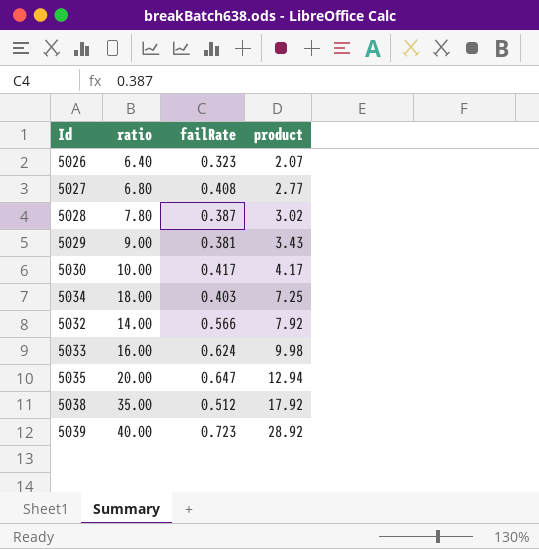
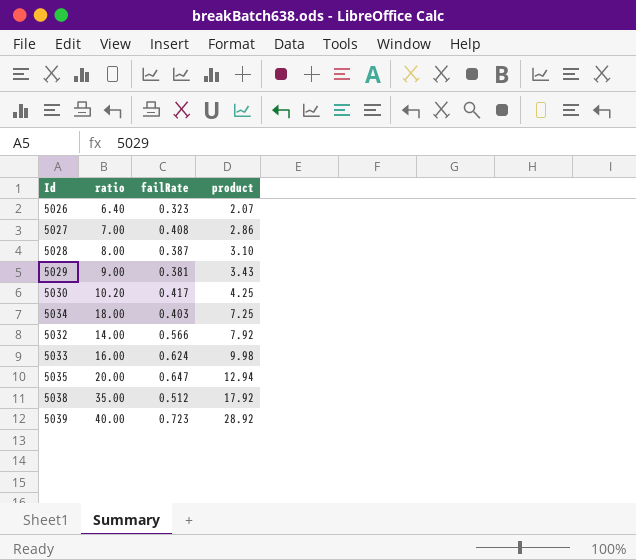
5027 | ratio: 6.80 -> 7.00
5027 | product: 2.77 -> 2.86
5028 | ratio: 7.80 -> 8.00
5028 | product: 3.02 -> 3.10
5030 | ratio: 10.00 -> 10.20
5030 | product: 4.17 -> 4.25

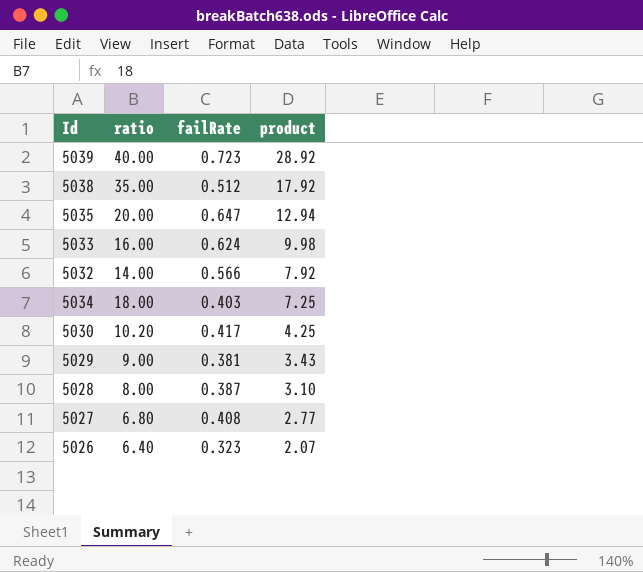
row order: product ascending -> product descending
5027 | ratio: 7.00 -> 6.80
5027 | product: 2.86 -> 2.77

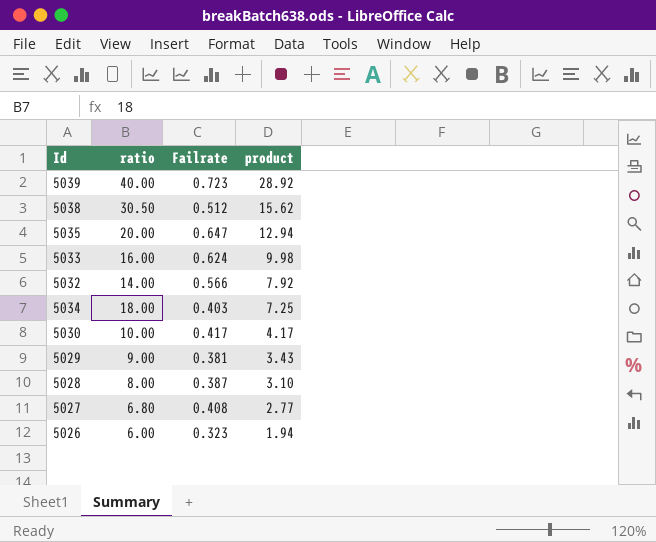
column name: failRate -> Failrate
5038 | ratio: 35.00 -> 30.50
5038 | product: 17.92 -> 15.62
5030 | ratio: 10.20 -> 10.00
5030 | product: 4.25 -> 4.17
5026 | ratio: 6.40 -> 6.00
5026 | product: 2.07 -> 1.94

